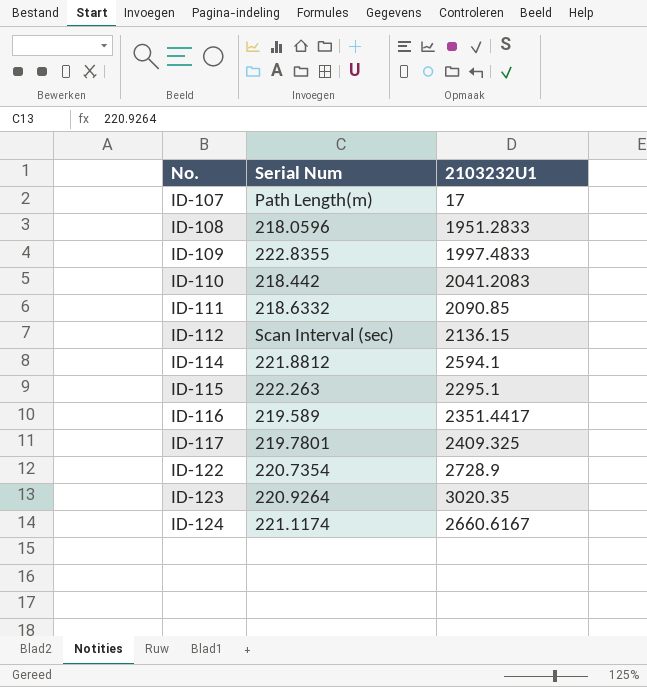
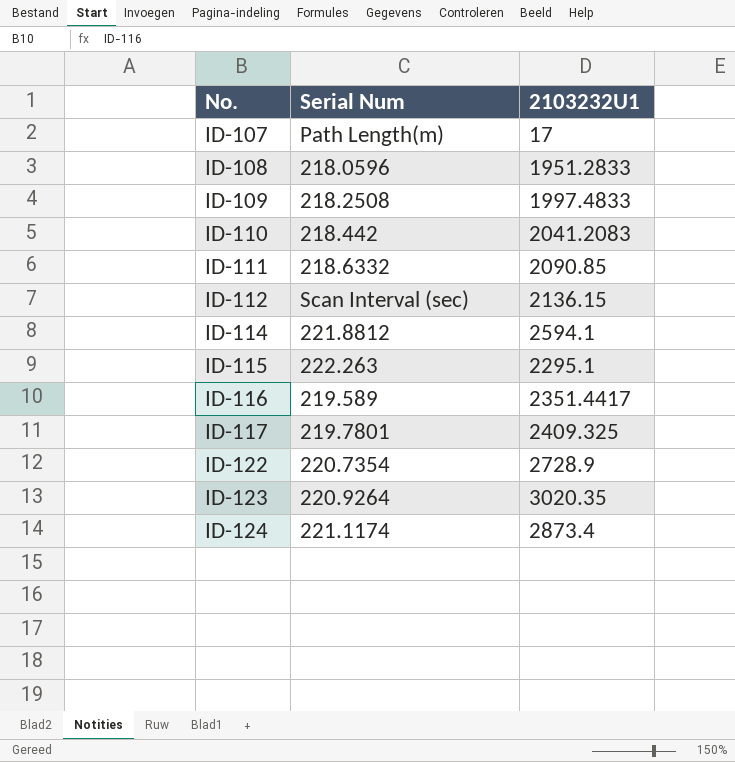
ID-109 | Serial Num: 222.8355 -> 218.2508
ID-124 | 2103232U1: 2660.6167 -> 2873.4

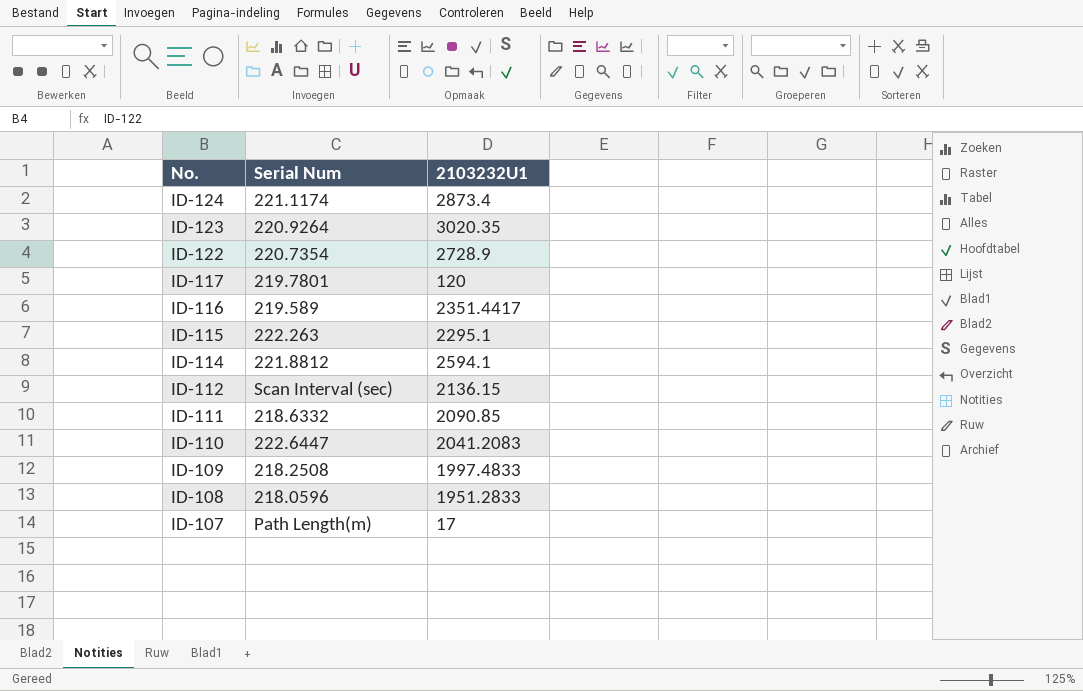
row order: No. ascending -> No. descending
ID-117 | 2103232U1: 2409.325 -> 120
ID-110 | Serial Num: 218.442 -> 222.6447

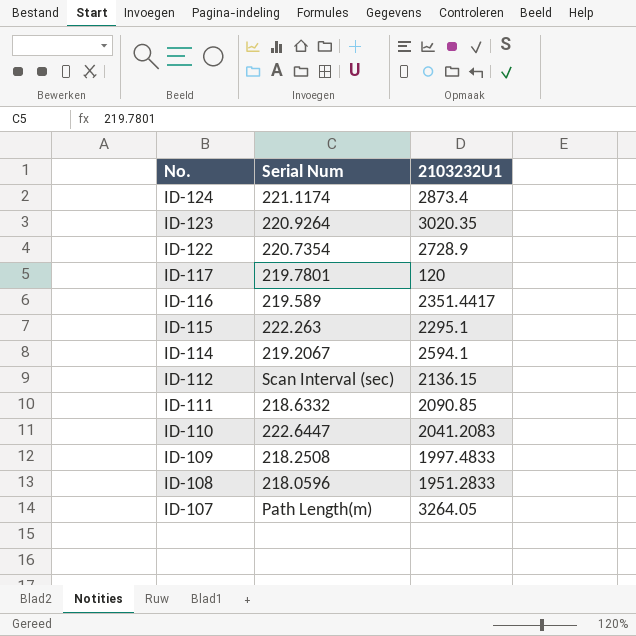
ID-114 | Serial Num: 221.8812 -> 219.2067
ID-107 | 2103232U1: 17 -> 3264.05

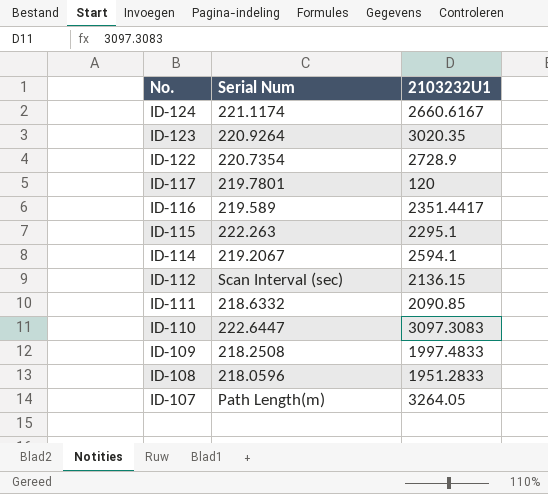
ID-124 | 2103232U1: 2873.4 -> 2660.6167
ID-110 | 2103232U1: 2041.2083 -> 3097.3083

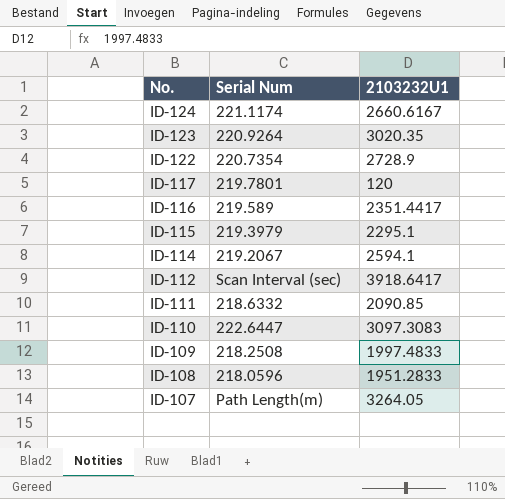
ID-115 | Serial Num: 222.263 -> 219.3979
ID-112 | 2103232U1: 2136.15 -> 3918.6417

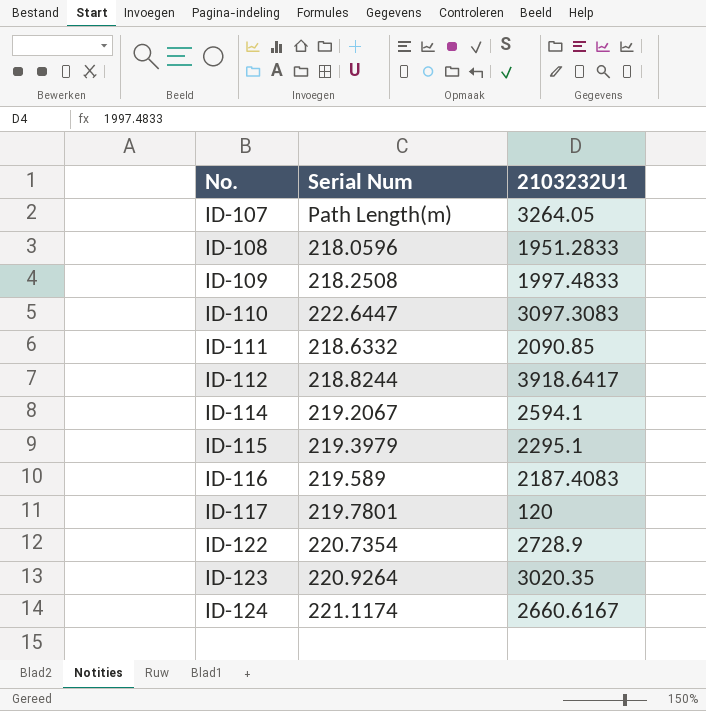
row order: No. descending -> No. ascending
ID-112 | Serial Num: Scan Interval (sec) -> 218.8244
ID-116 | 2103232U1: 2351.4417 -> 2187.4083

